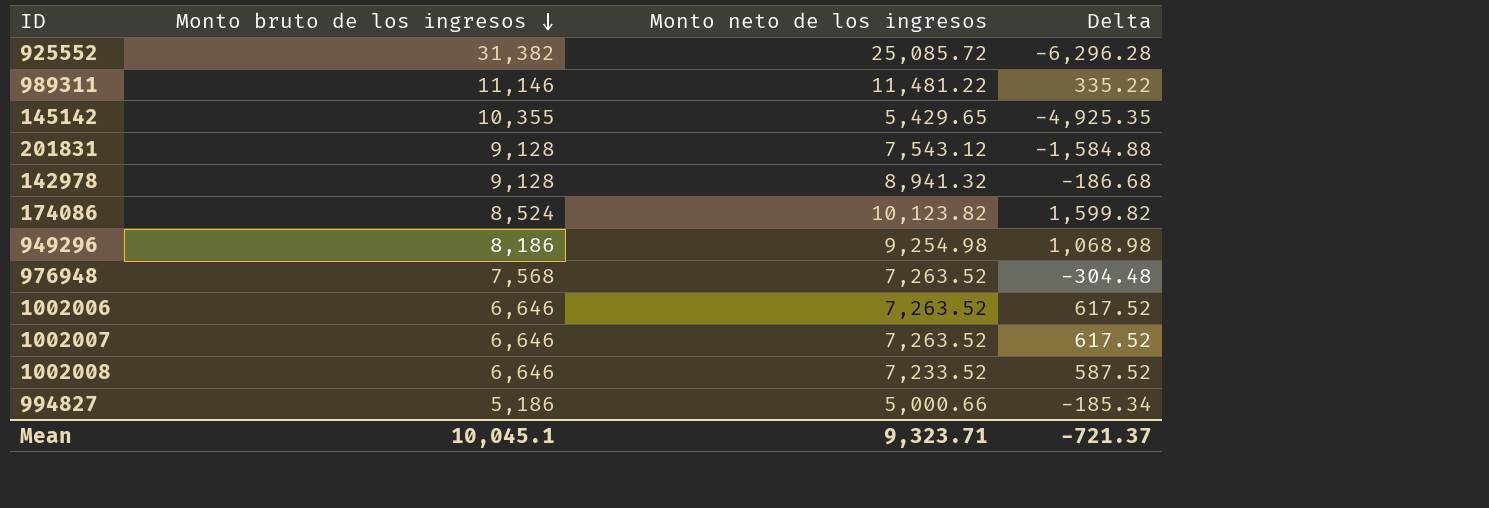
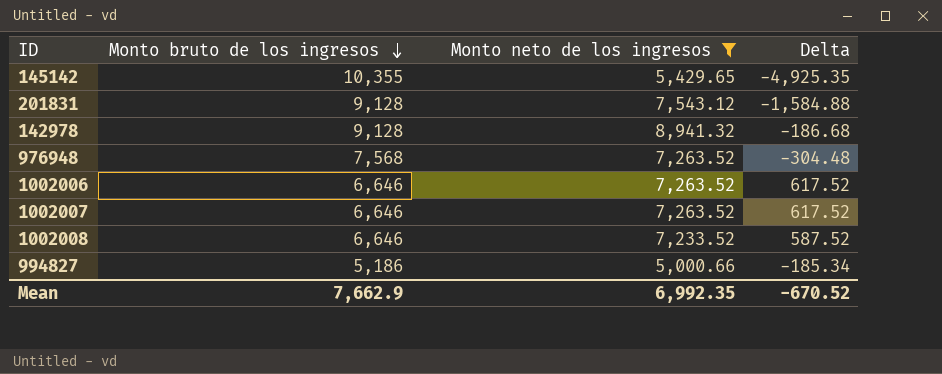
filter: none -> Monto neto de los ingresos <= 8,941.32
Mean | Monto bruto de los ingresos: 10,045.1 -> 7,662.9
Mean | Monto neto de los ingresos: 9,323.71 -> 6,992.35
Mean | Delta: -721.37 -> -670.52

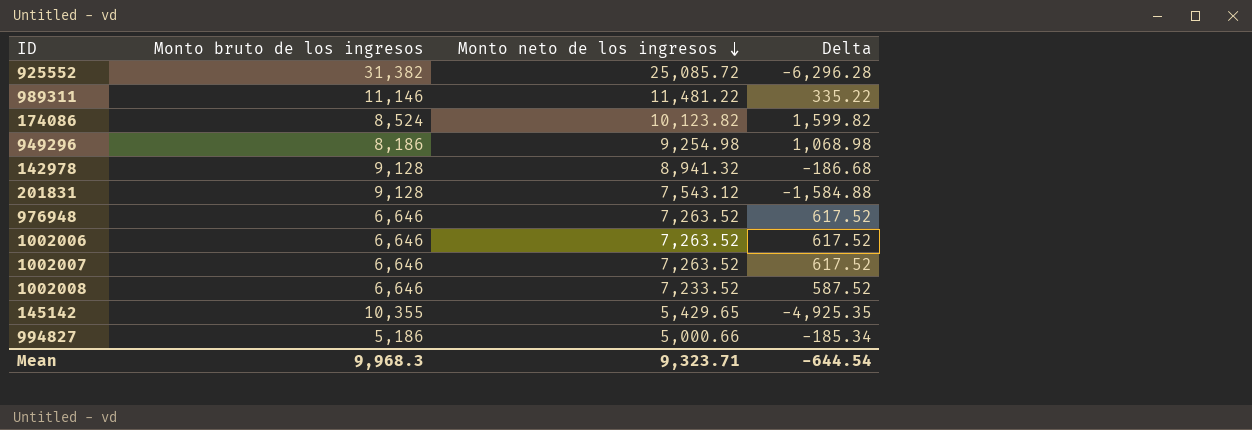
filter: Monto neto de los ingresos <= 8,941.32 -> none
row order: Monto bruto de los ingresos descending -> Monto neto de los ingresos descending
976948 | Monto bruto de los ingresos: 7,568 -> 6,646
976948 | Delta: -304.48 -> 617.52
Mean | Monto bruto de los ingresos: 7,662.9 -> 9,968.3
Mean | Monto neto de los ingresos: 6,992.35 -> 9,323.71
Mean | Delta: -670.52 -> -644.54

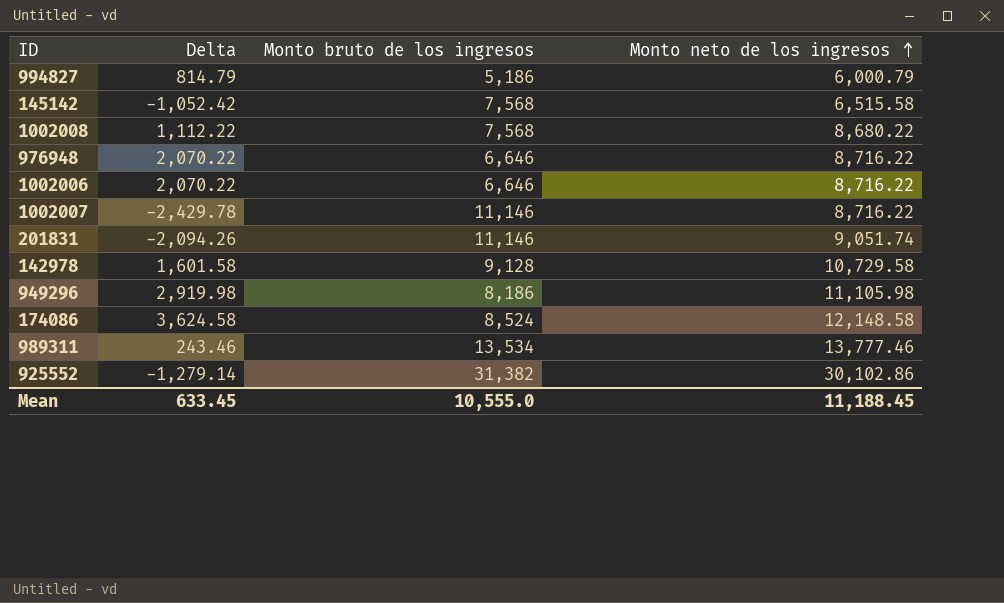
row order: Monto neto de los ingresos descending -> Monto neto de los ingresos ascending
column Delta | position: 4 -> 2
994827 | Delta: -185.34 -> 814.79
994827 | Monto neto de los ingresos: 5,000.66 -> 6,000.79
145142 | Delta: -4,925.35 -> -1,052.42
145142 | Monto bruto de los ingresos: 10,355 -> 7,568
145142 | Monto neto de los ingresos: 5,429.65 -> 6,515.58
1002008 | Delta: 587.52 -> 1,112.22
1002008 | Monto bruto de los ingresos: 6,646 -> 7,568
1002008 | Monto neto de los ingresos: 7,233.52 -> 8,680.22
976948 | Delta: 617.52 -> 2,070.22
976948 | Monto neto de los ingresos: 7,263.52 -> 8,716.22
1002006 | Delta: 617.52 -> 2,070.22
1002006 | Monto neto de los ingresos: 7,263.52 -> 8,716.22
1002007 | Delta: 617.52 -> -2,429.78
1002007 | Monto bruto de los ingresos: 6,646 -> 11,146
1002007 | Monto neto de los ingresos: 7,263.52 -> 8,716.22
201831 | Delta: -1,584.88 -> -2,094.26
201831 | Monto bruto de los ingresos: 9,128 -> 11,146
201831 | Monto neto de los ingresos: 7,543.12 -> 9,051.74
142978 | Delta: -186.68 -> 1,601.58
142978 | Monto neto de los ingresos: 8,941.32 -> 10,729.58
949296 | Delta: 1,068.98 -> 2,919.98
949296 | Monto neto de los ingresos: 9,254.98 -> 11,105.98
174086 | Delta: 1,599.82 -> 3,624.58
174086 | Monto neto de los ingresos: 10,123.82 -> 12,148.58
989311 | Delta: 335.22 -> 243.46
989311 | Monto bruto de los ingresos: 11,146 -> 13,534
989311 | Monto neto de los ingresos: 11,481.22 -> 13,777.46
925552 | Delta: -6,296.28 -> -1,279.14
925552 | Monto neto de los ingresos: 25,085.72 -> 30,102.86
Mean | Delta: -644.54 -> 633.45
Mean | Monto bruto de los ingresos: 9,968.3 -> 10,555.0
Mean | Monto neto de los ingresos: 9,323.71 -> 11,188.45

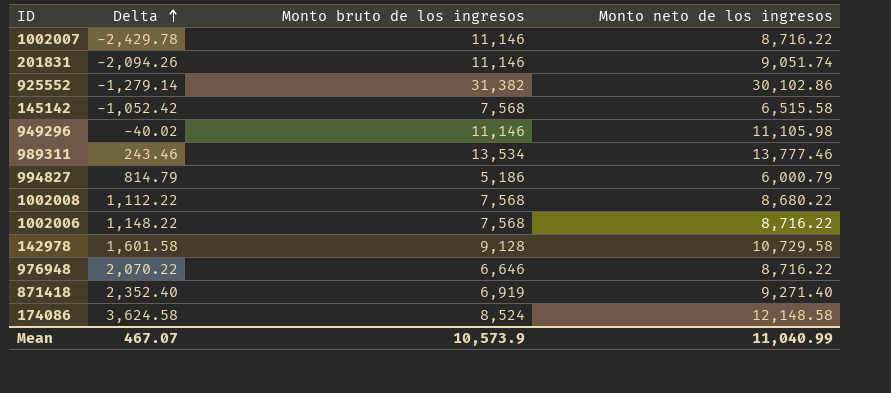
row order: Monto neto de los ingresos ascending -> Delta ascending
949296 | Delta: 2,919.98 -> -40.02
949296 | Monto bruto de los ingresos: 8,186 -> 11,146
1002006 | Delta: 2,070.22 -> 1,148.22
1002006 | Monto bruto de los ingresos: 6,646 -> 7,568
row 871418: none -> 2,352.40 | 6,919 | 9,271.40
Mean | Delta: 633.45 -> 467.07
Mean | Monto bruto de los ingresos: 10,555.0 -> 10,573.9
Mean | Monto neto de los ingresos: 11,188.45 -> 11,040.99

